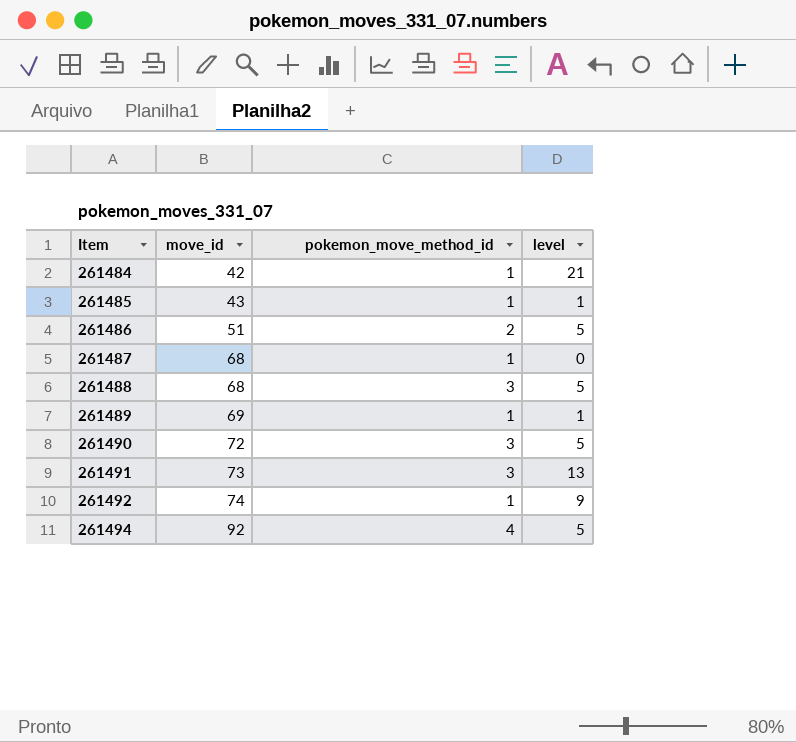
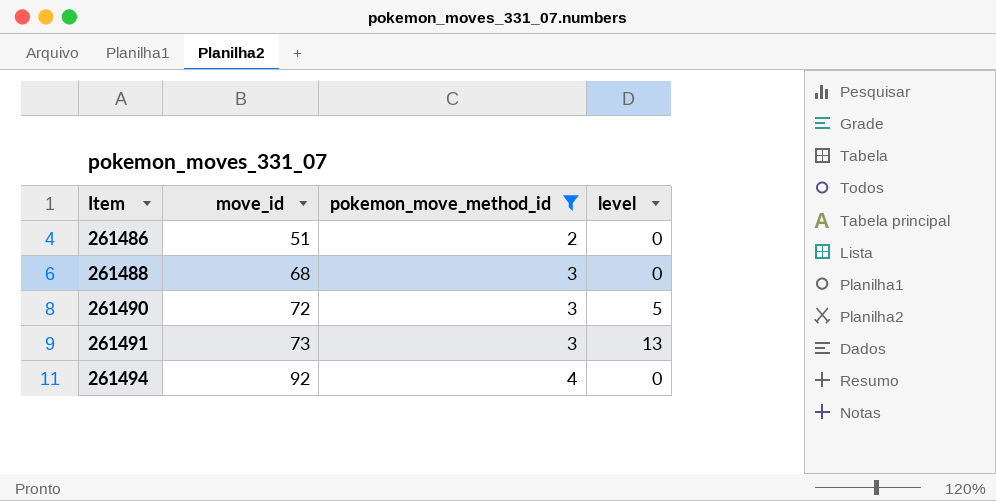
filter: none -> pokemon_move_method_id != 1
261486 | level: 5 -> 0
261488 | level: 5 -> 0
261494 | level: 5 -> 0

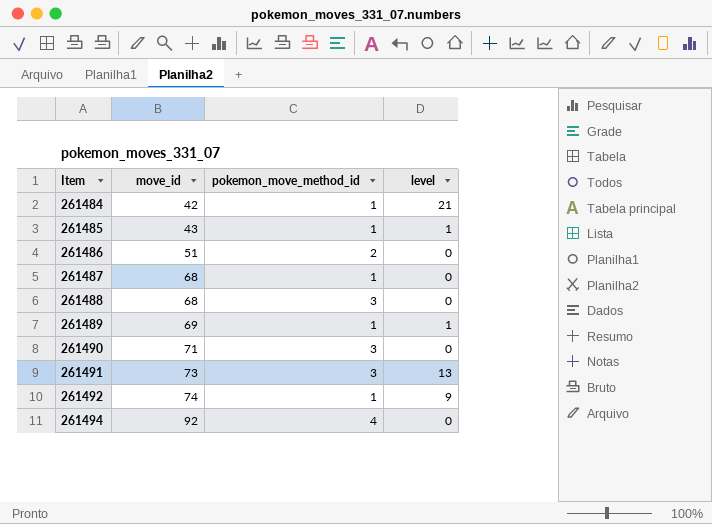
filter: pokemon_move_method_id != 1 -> none
261490 | move_id: 72 -> 71
261490 | level: 5 -> 0

